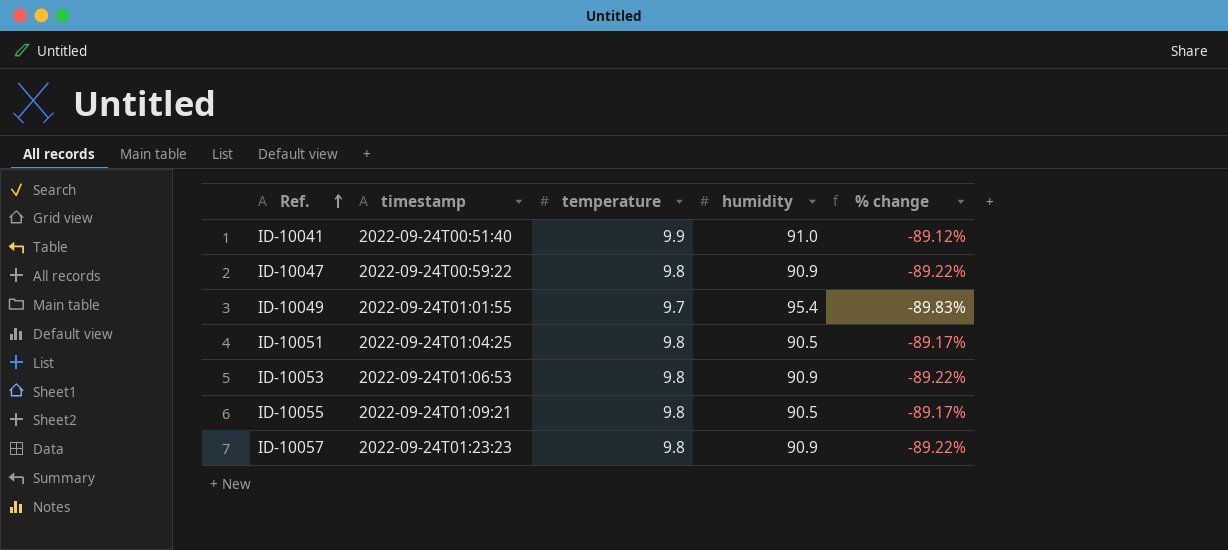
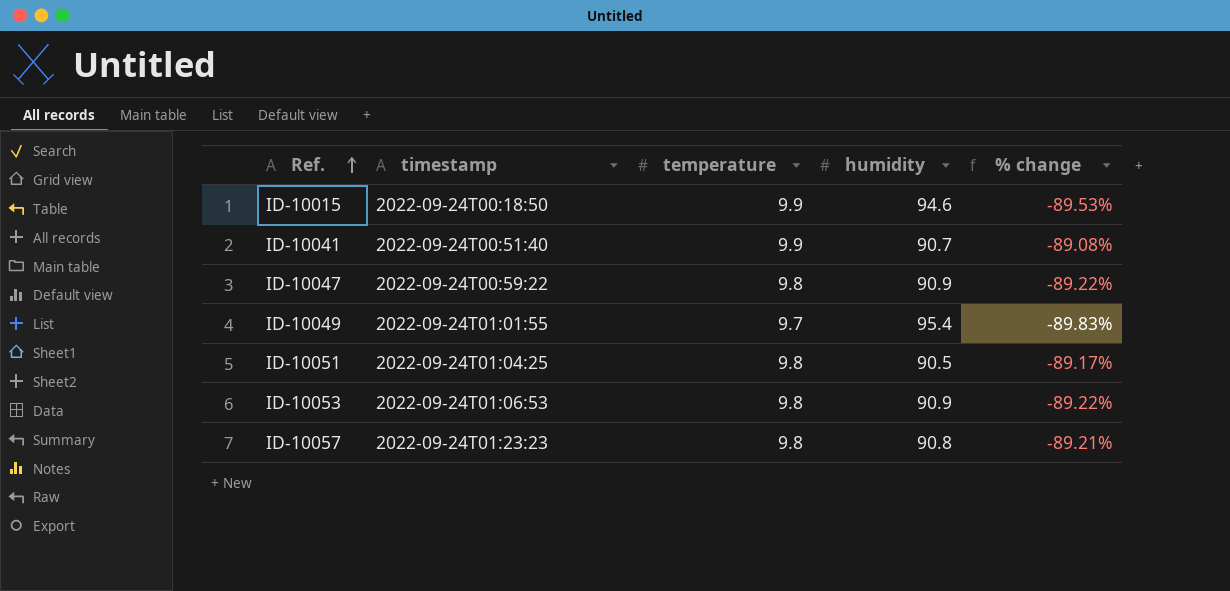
row ID-10055: 2022-09-24T01:09:21 | 9.8 | 90.5 | -89.17% -> none
row ID-10015: none -> 2022-09-24T00:18:50 | 9.9 | 94.6 | -89.53%
ID-10041 | humidity: 91.0 -> 90.7
ID-10041 | % change: -89.12% -> -89.08%
ID-10057 | humidity: 90.9 -> 90.8
ID-10057 | % change: -89.22% -> -89.21%

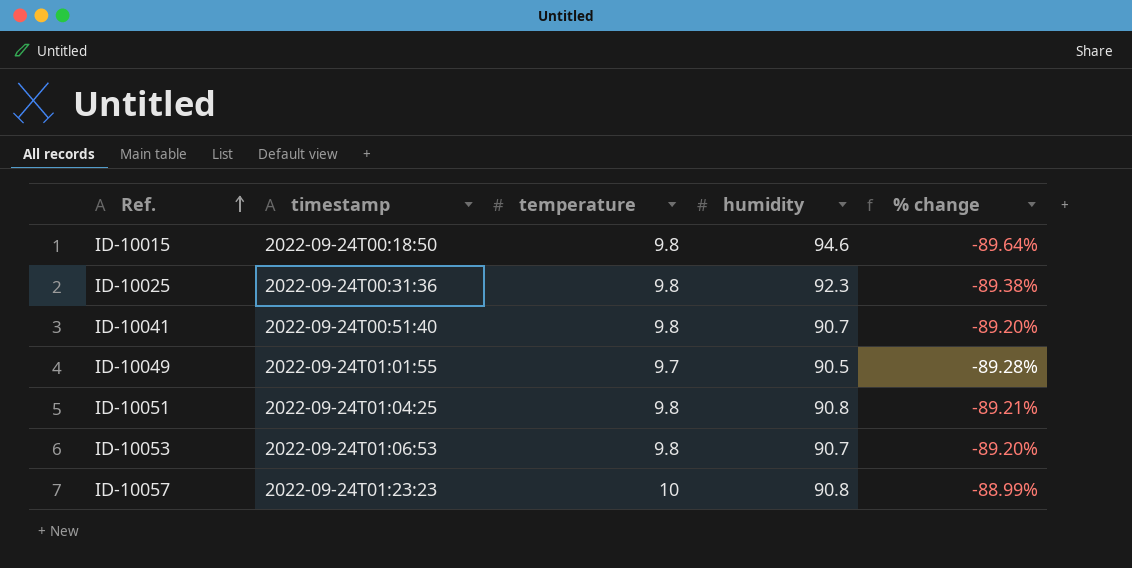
row ID-10047: 2022-09-24T00:59:22 | 9.8 | 90.9 | -89.22% -> none
ID-10015 | temperature: 9.9 -> 9.8
ID-10015 | % change: -89.53% -> -89.64%
row ID-10025: none -> 2022-09-24T00:31:36 | 9.8 | 92.3 | -89.38%
ID-10041 | temperature: 9.9 -> 9.8
ID-10041 | % change: -89.08% -> -89.20%
ID-10049 | humidity: 95.4 -> 90.5
ID-10049 | % change: -89.83% -> -89.28%
ID-10051 | humidity: 90.5 -> 90.8
ID-10051 | % change: -89.17% -> -89.21%
ID-10053 | humidity: 90.9 -> 90.7
ID-10053 | % change: -89.22% -> -89.20%
ID-10057 | temperature: 9.8 -> 10
ID-10057 | % change: -89.21% -> -88.99%

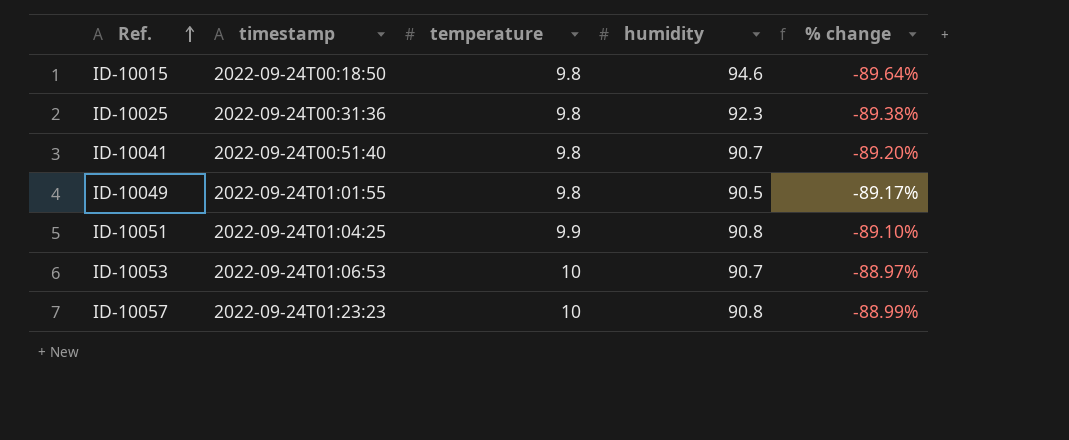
ID-10049 | temperature: 9.7 -> 9.8
ID-10049 | % change: -89.28% -> -89.17%
ID-10051 | temperature: 9.8 -> 9.9
ID-10051 | % change: -89.21% -> -89.10%
ID-10053 | temperature: 9.8 -> 10
ID-10053 | % change: -89.20% -> -88.97%

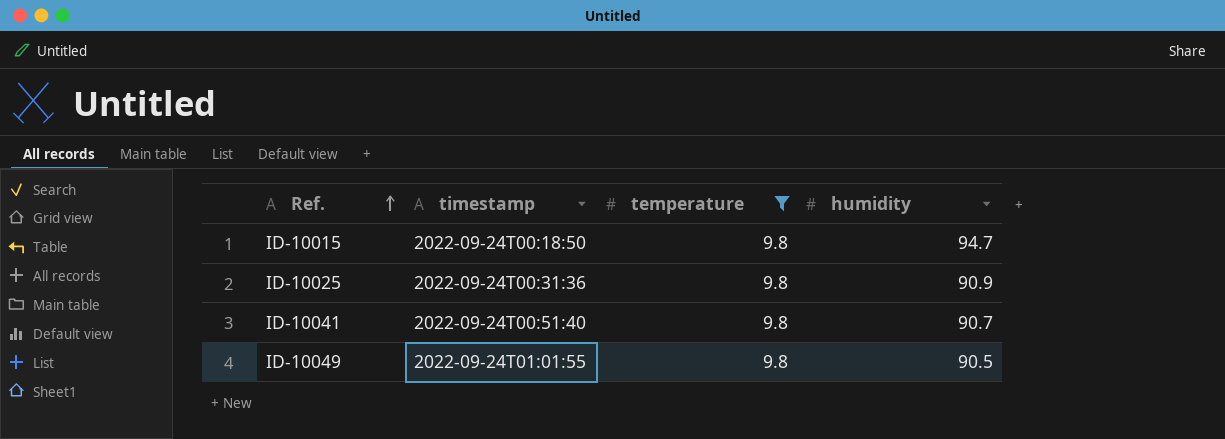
filter: none -> temperature = 9.8
column % change | formula: ([temperature] - [humidity]) / [humidity] -> none
ID-10015 | humidity: 94.6 -> 94.7
ID-10025 | humidity: 92.3 -> 90.9

